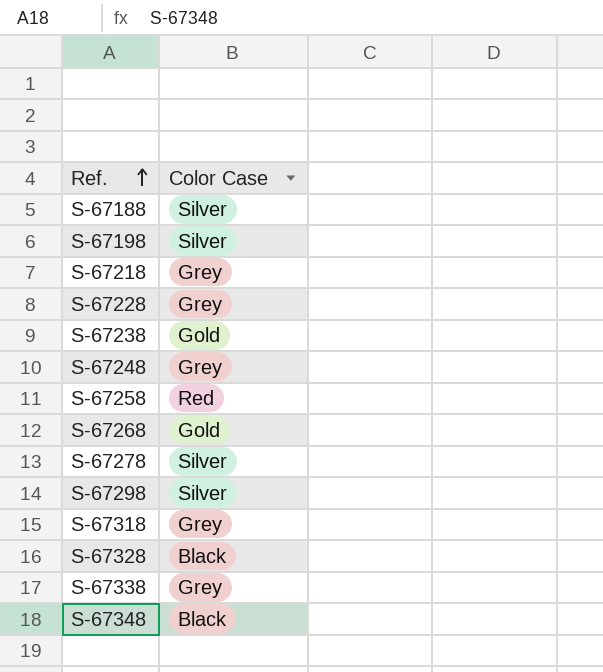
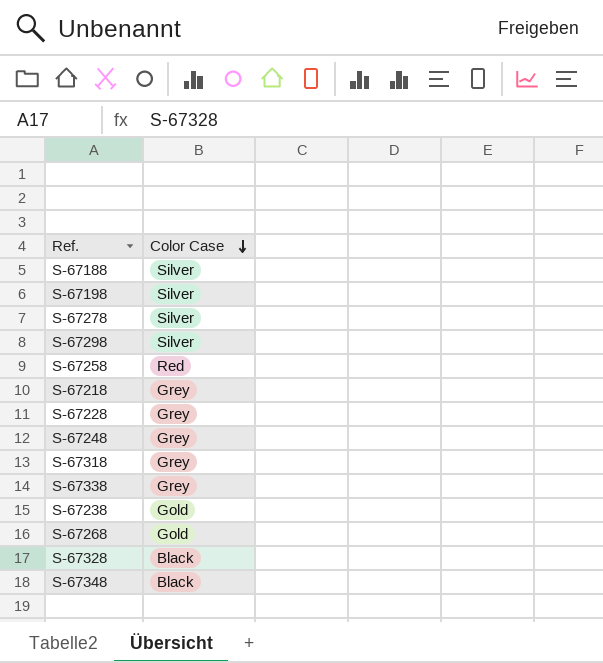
row order: Ref. ascending -> Color Case descending

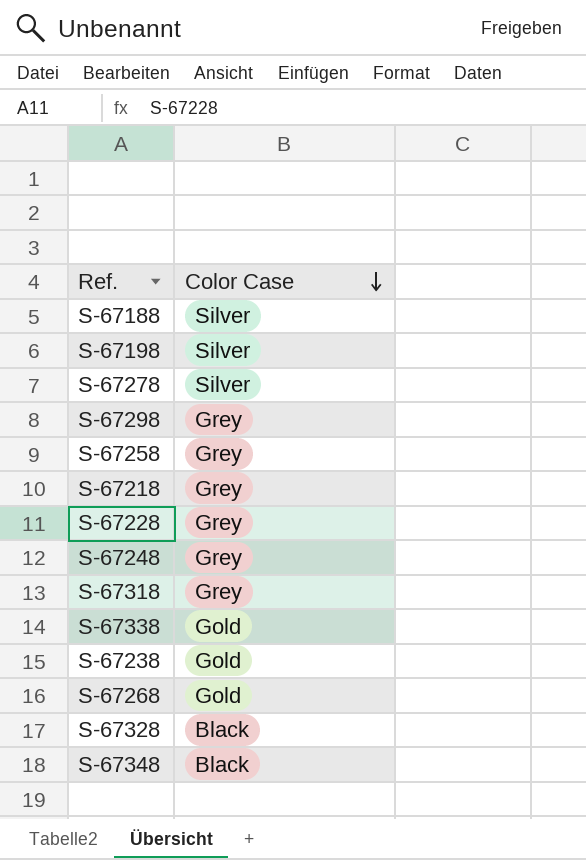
S-67298 | Color Case: Silver -> Grey
S-67258 | Color Case: Red -> Grey
S-67338 | Color Case: Grey -> Gold

